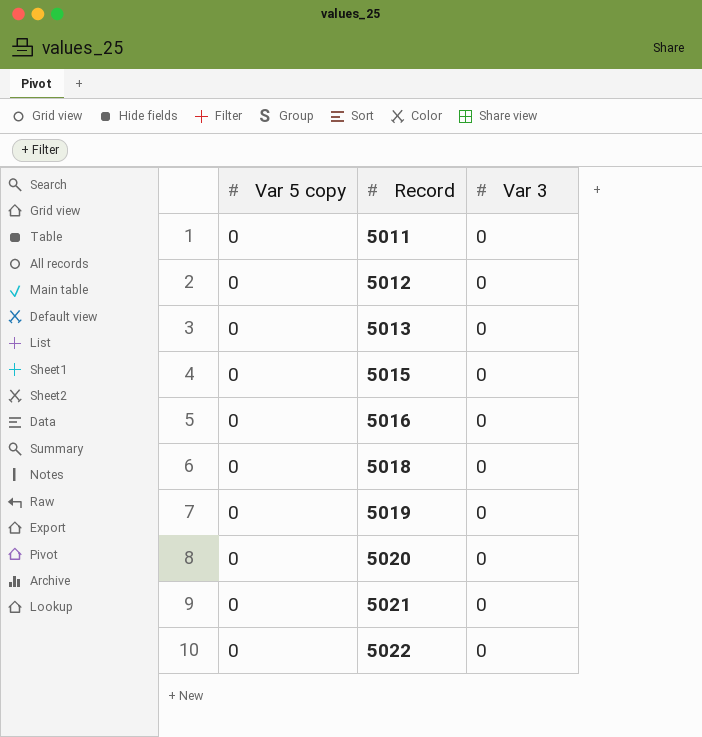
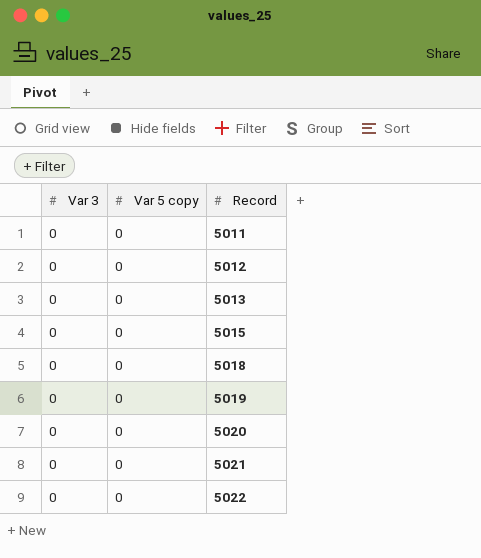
column Var 3 | position: 3 -> 1
row 5016: 0 | 0 -> none

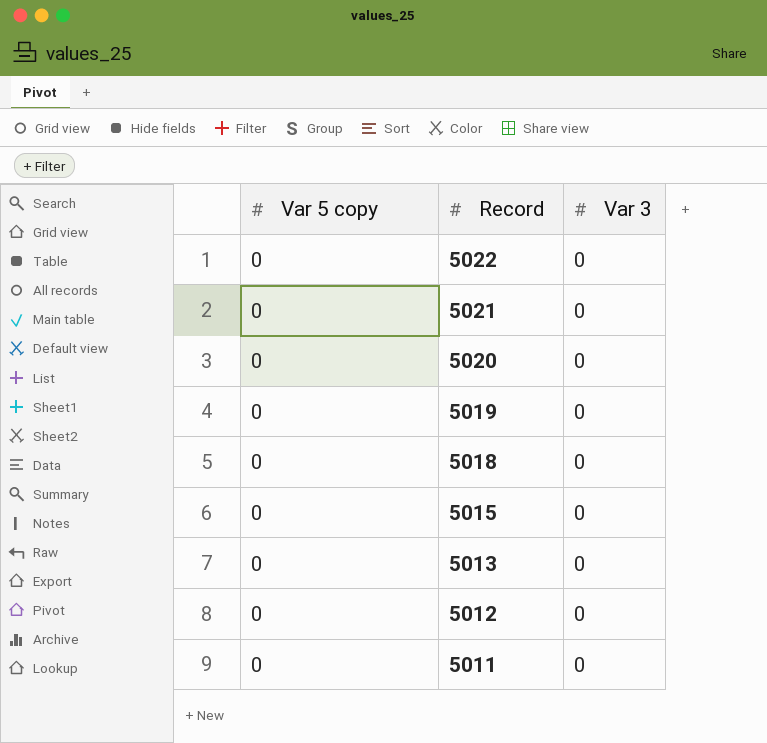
row order: Record ascending -> Record descending
column Var 3 | position: 1 -> 3

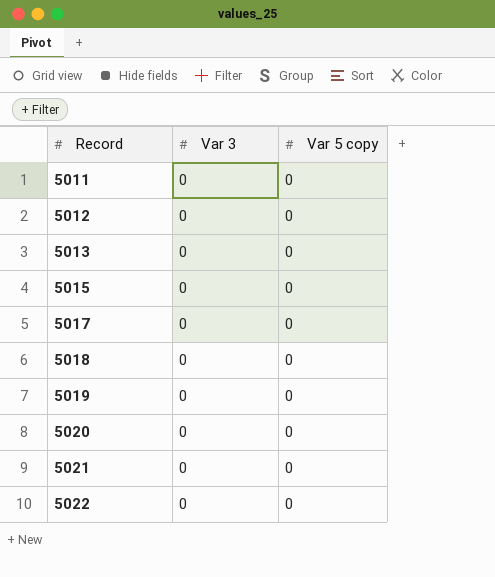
row order: Record descending -> Record ascending
column Var 5 copy | position: 1 -> 3
row 5017: none -> 0 | 0

